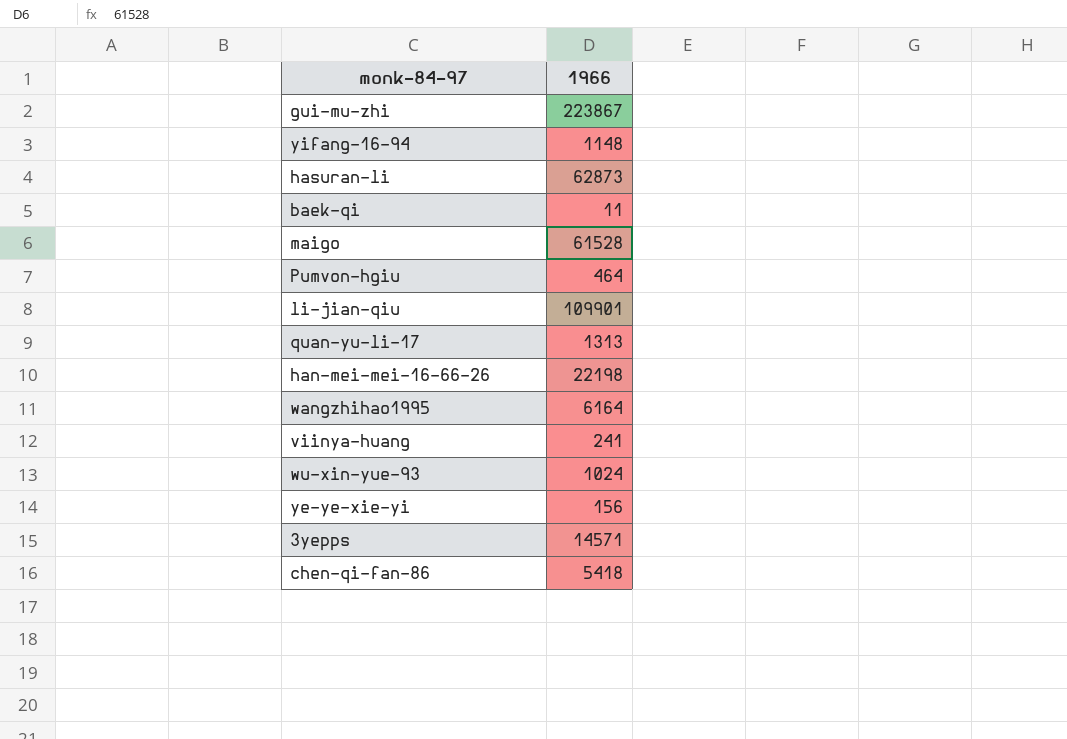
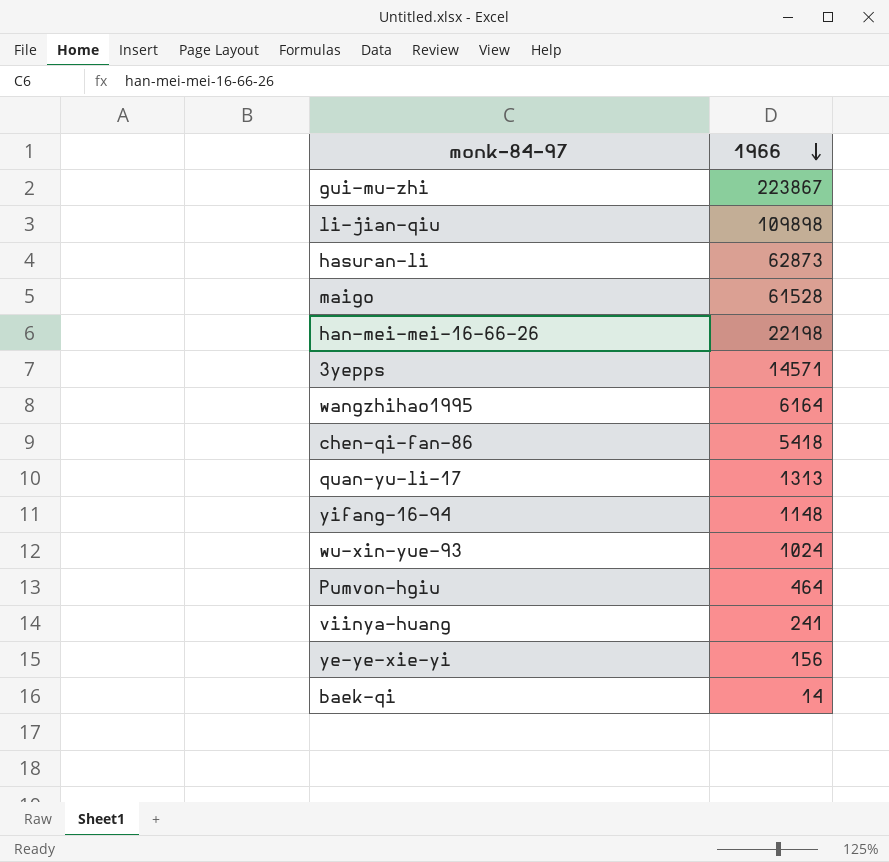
row order: none -> 1966 descending
li-jian-qiu | 1966: 109901 -> 109898
baek-qi | 1966: 11 -> 14

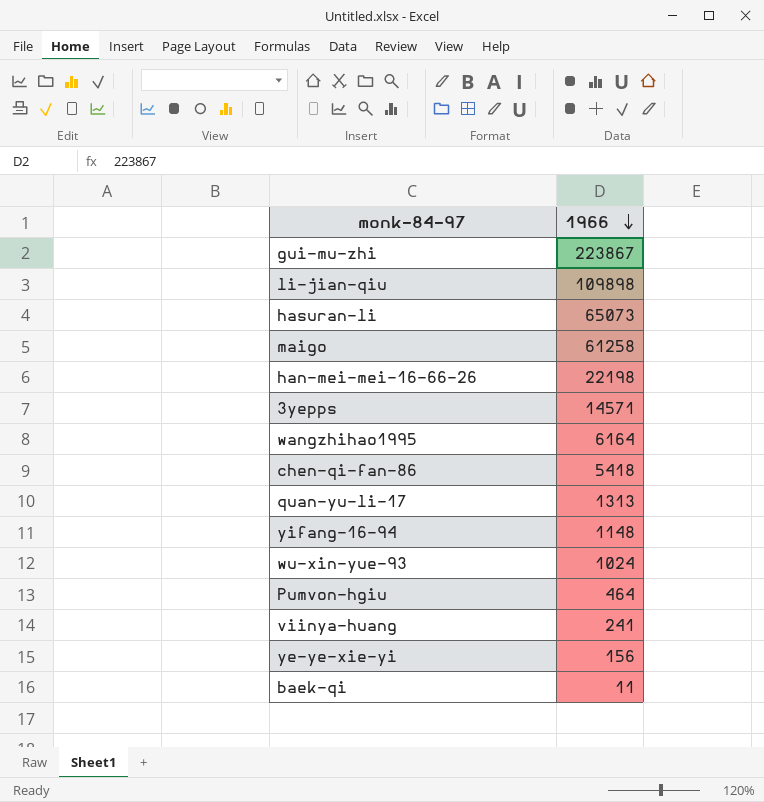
hasuran-li | 1966: 62873 -> 65073
maigo | 1966: 61528 -> 61258
baek-qi | 1966: 14 -> 11

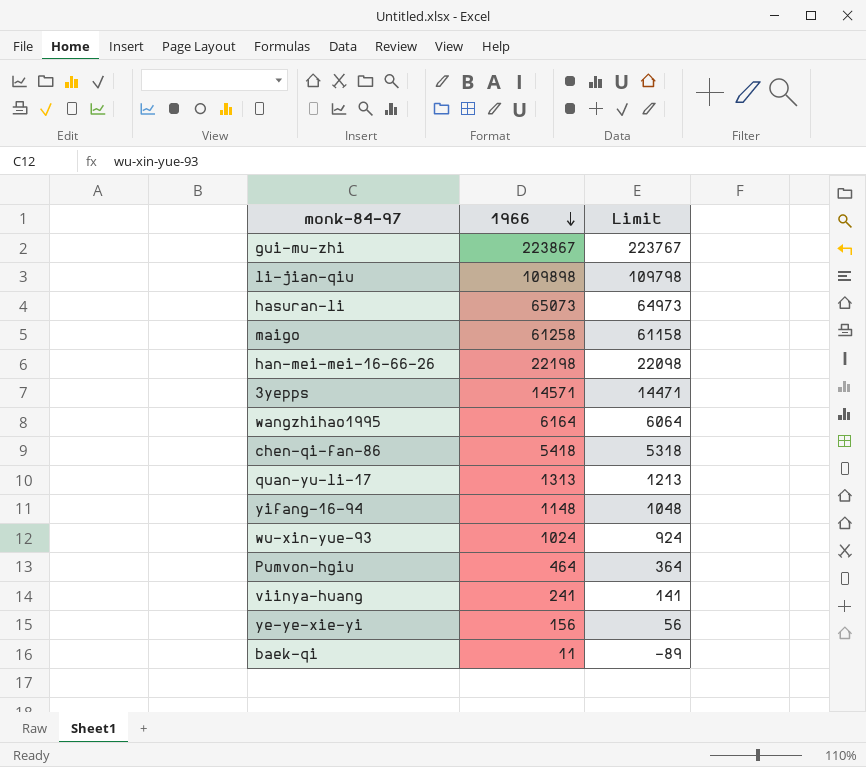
column Limit | formula: none -> [1966] - 100

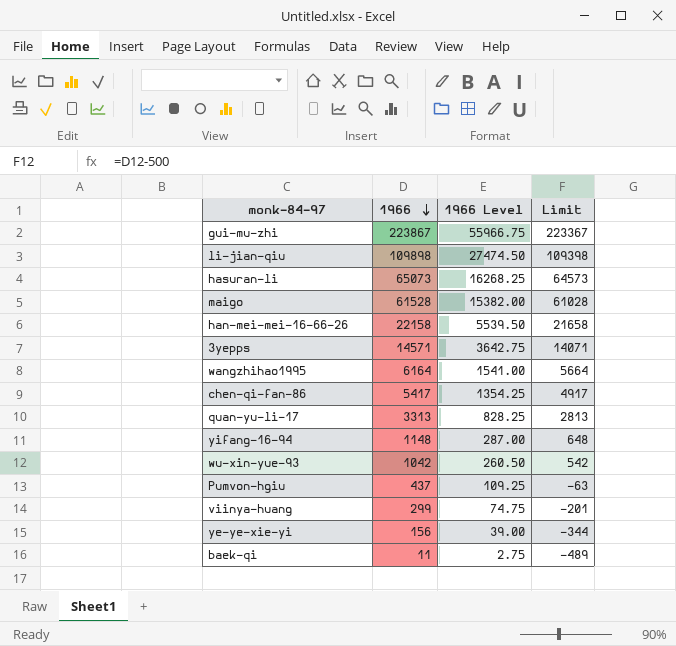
column 1966 Level | formula: none -> [1966] * 0.25
column Limit | formula: [1966] - 100 -> [1966] - 500
maigo | 1966: 61258 -> 61528
han-mei-mei-16-66-26 | 1966: 22198 -> 22158
chen-qi-fan-86 | 1966: 5418 -> 5417
quan-yu-li-17 | 1966: 1313 -> 3313
wu-xin-yue-93 | 1966: 1024 -> 1042
Pumvon-hgiu | 1966: 464 -> 437
viinya-huang | 1966: 241 -> 299

